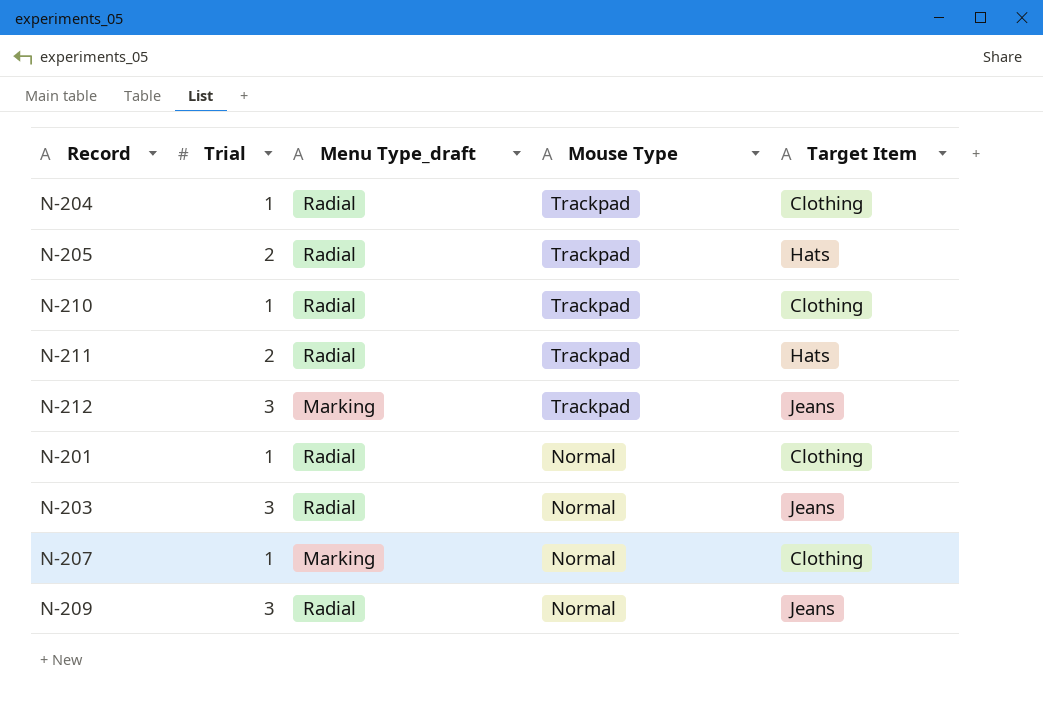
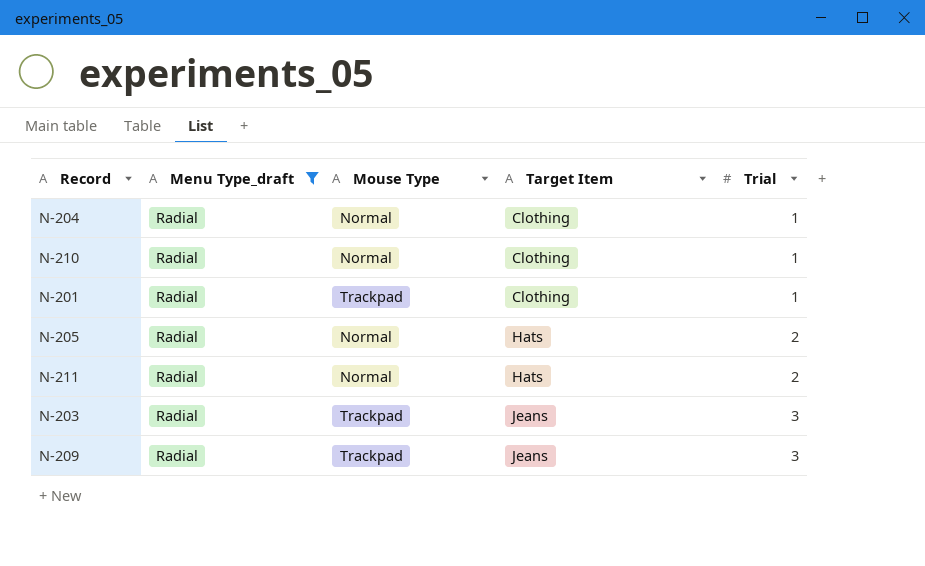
filter: none -> Menu Type_draft = Radial
row order: Mouse Type descending -> Target Item ascending
column Trial | position: 2 -> 5
N-204 | Mouse Type: Trackpad -> Normal
N-210 | Mouse Type: Trackpad -> Normal
N-201 | Mouse Type: Normal -> Trackpad
N-205 | Mouse Type: Trackpad -> Normal
N-211 | Mouse Type: Trackpad -> Normal
N-203 | Mouse Type: Normal -> Trackpad
N-209 | Mouse Type: Normal -> Trackpad

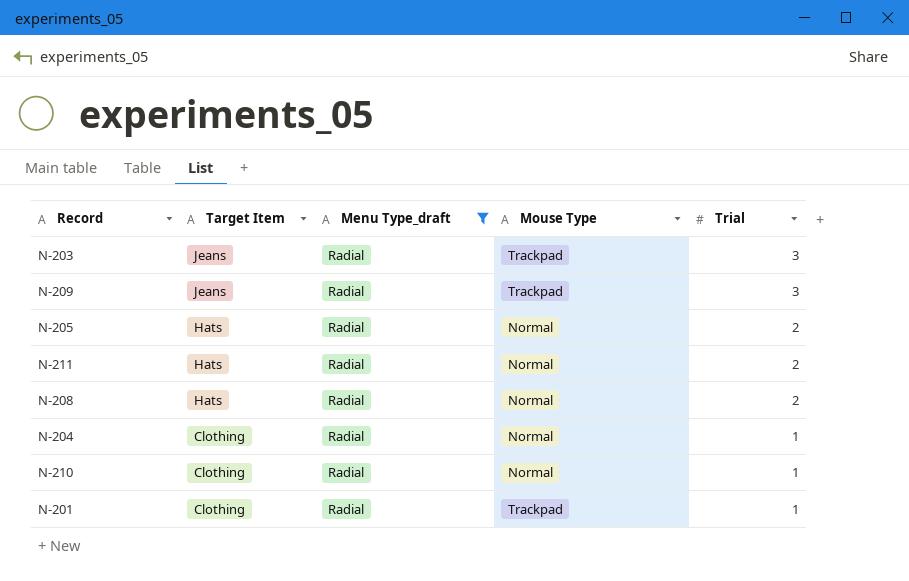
row order: Target Item ascending -> Target Item descending
column Target Item | position: 4 -> 2
row N-208: none -> Hats | Radial | Normal | 2

